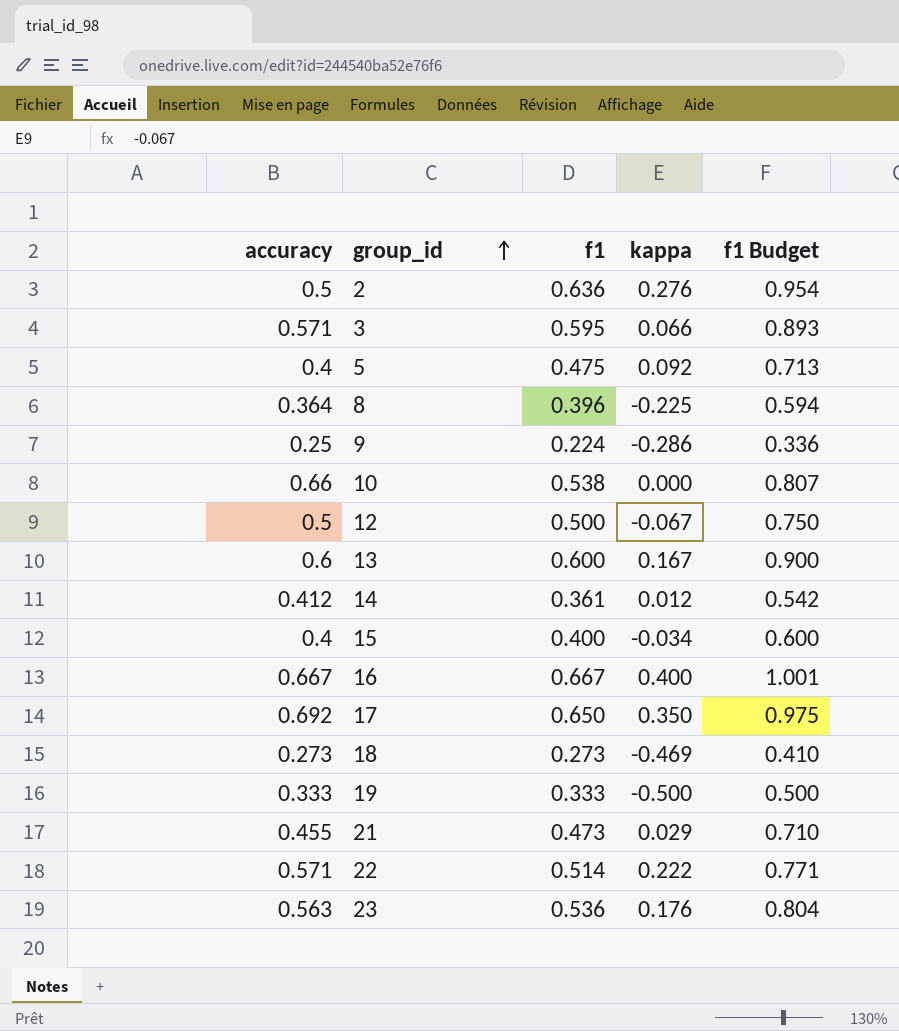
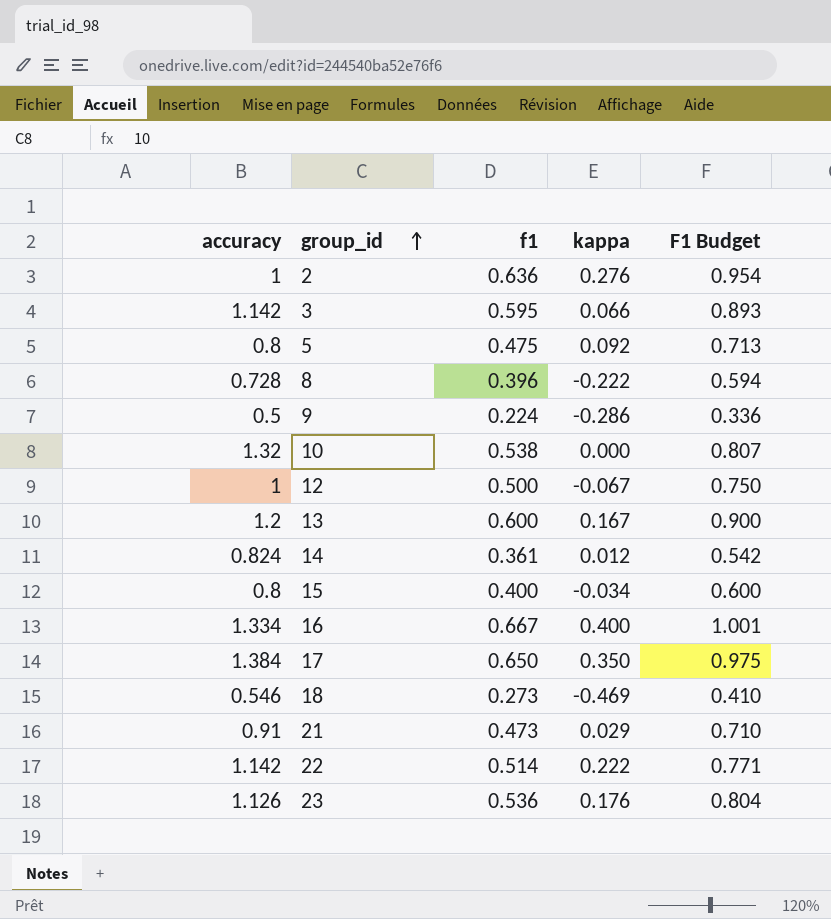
column name: f1 Budget -> F1 Budget
row 19: 0.333 | 0.333 | -0.500 | 0.500 -> none
2 | accuracy: 0.5 -> 1
3 | accuracy: 0.571 -> 1.142
5 | accuracy: 0.4 -> 0.8
8 | accuracy: 0.364 -> 0.728
8 | kappa: -0.225 -> -0.222
9 | accuracy: 0.25 -> 0.5
10 | accuracy: 0.66 -> 1.32
12 | accuracy: 0.5 -> 1
13 | accuracy: 0.6 -> 1.2
14 | accuracy: 0.412 -> 0.824
15 | accuracy: 0.4 -> 0.8
16 | accuracy: 0.667 -> 1.334
17 | accuracy: 0.692 -> 1.384
18 | accuracy: 0.273 -> 0.546
21 | accuracy: 0.455 -> 0.91
22 | accuracy: 0.571 -> 1.142
23 | accuracy: 0.563 -> 1.126

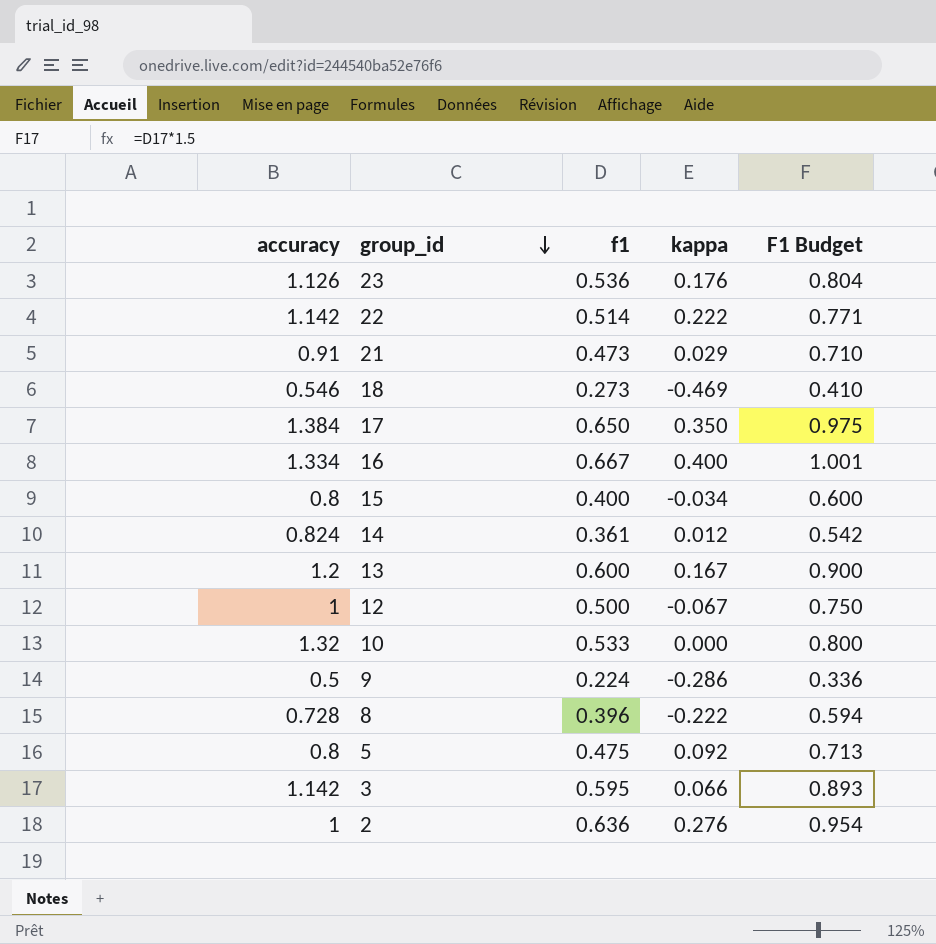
row order: group_id ascending -> group_id descending
10 | f1: 0.538 -> 0.533
10 | F1 Budget: 0.807 -> 0.800

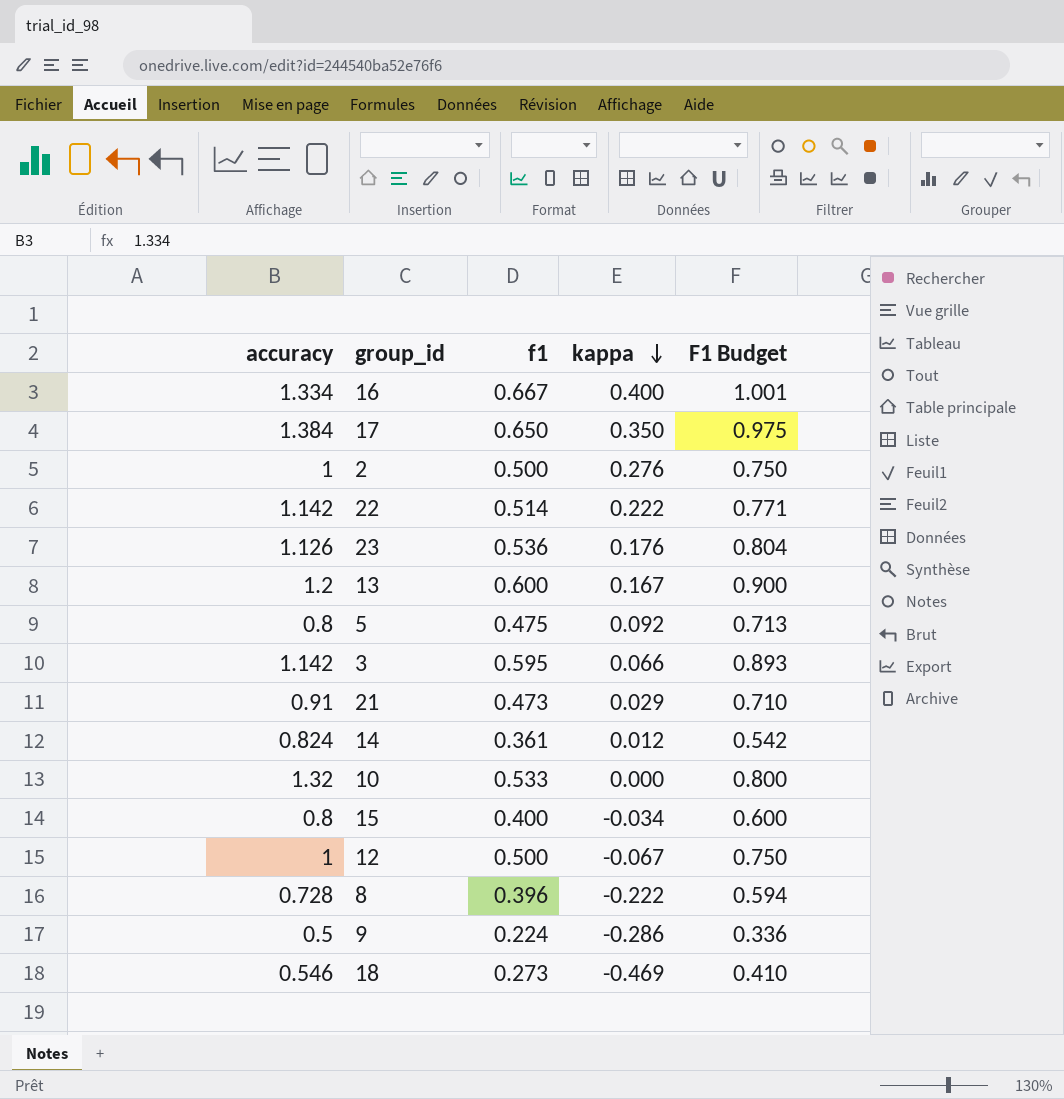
row order: group_id descending -> kappa descending
2 | f1: 0.636 -> 0.500
2 | F1 Budget: 0.954 -> 0.750

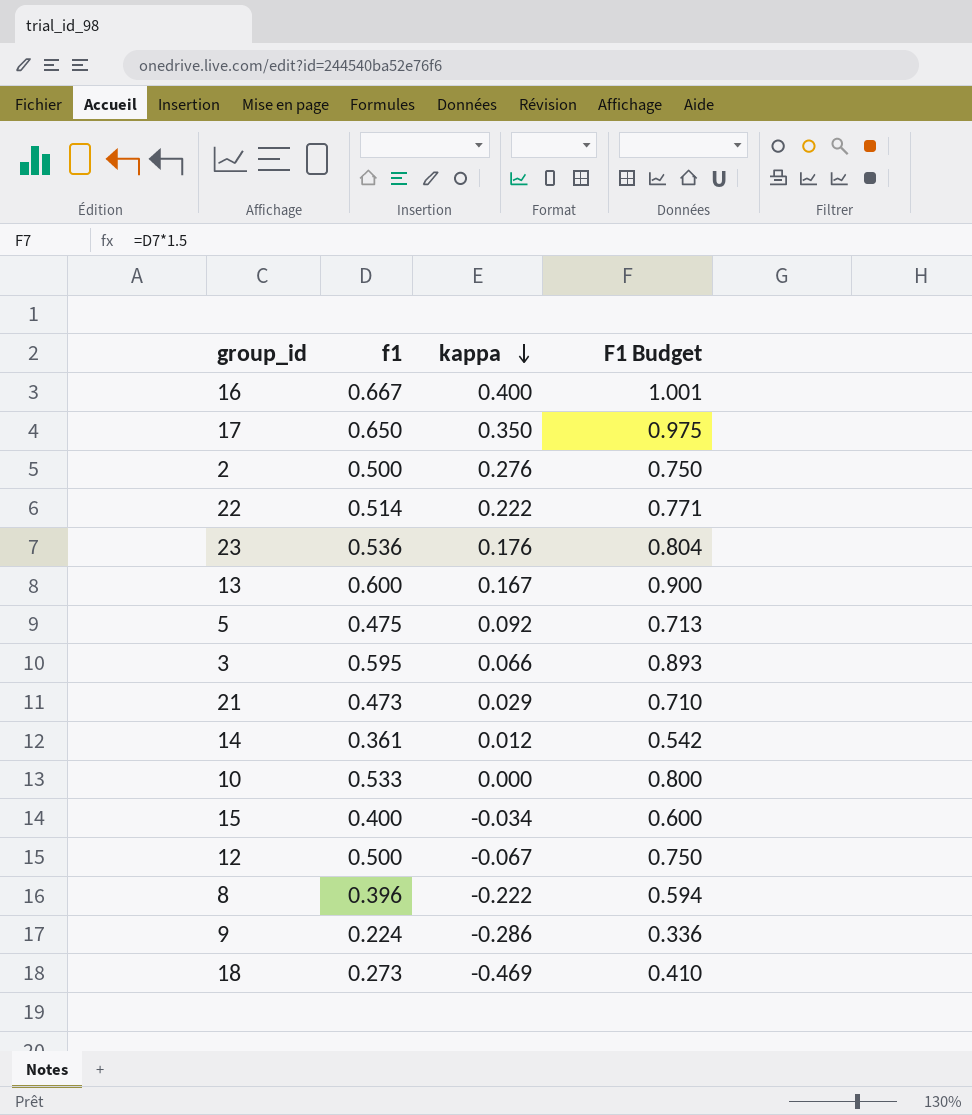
column accuracy | position: 1 -> none

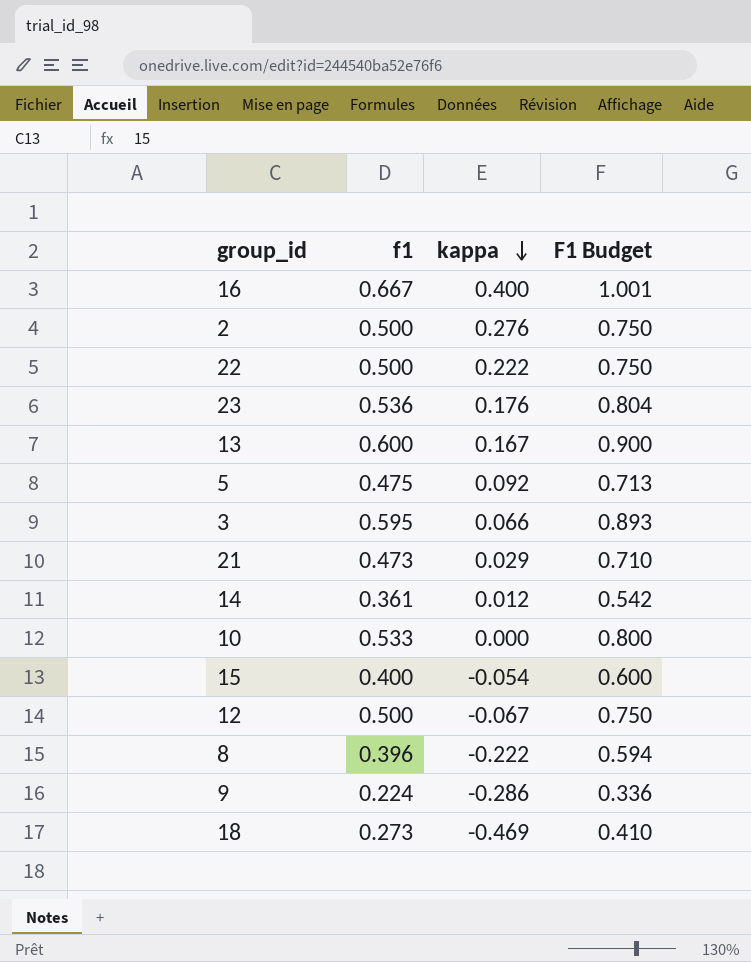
row 17: 0.650 | 0.350 | 0.975 -> none
22 | f1: 0.514 -> 0.500
22 | F1 Budget: 0.771 -> 0.750
15 | kappa: -0.034 -> -0.054

